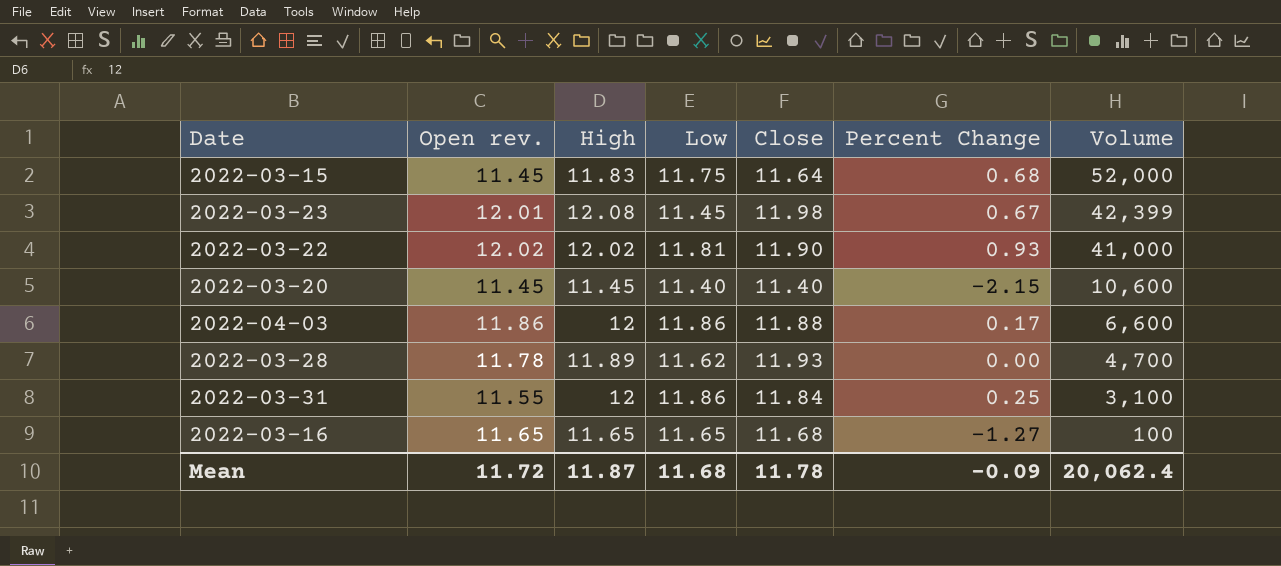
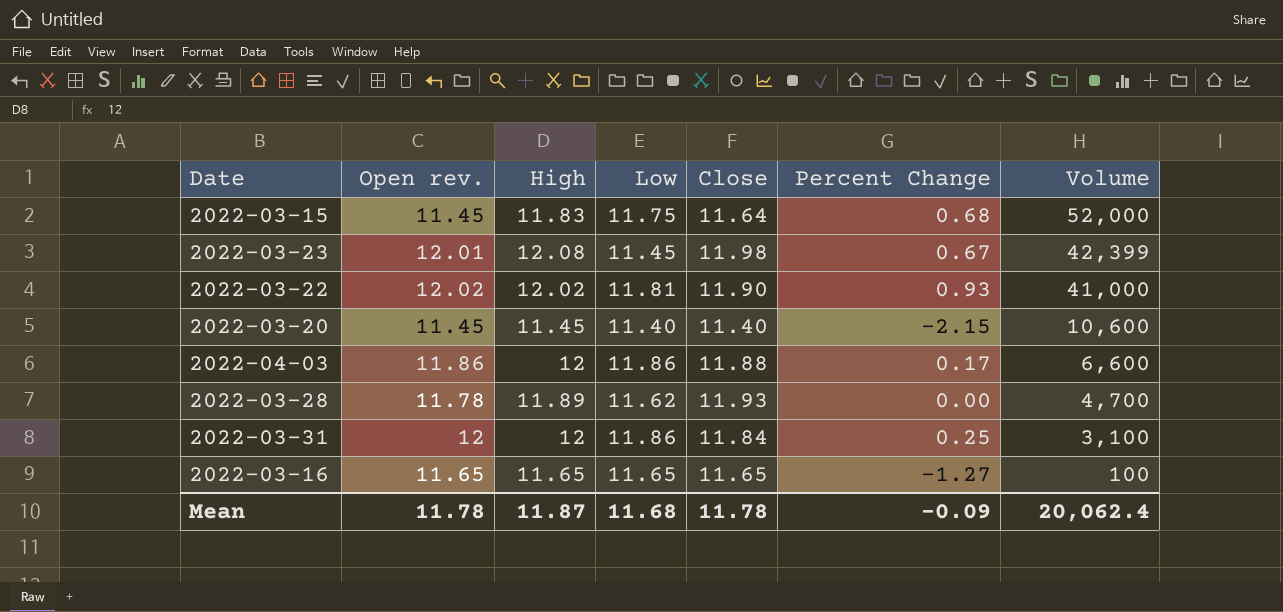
2022-03-31 | Open rev.: 11.55 -> 12
2022-03-16 | Close: 11.68 -> 11.65
Mean | Open rev.: 11.72 -> 11.78

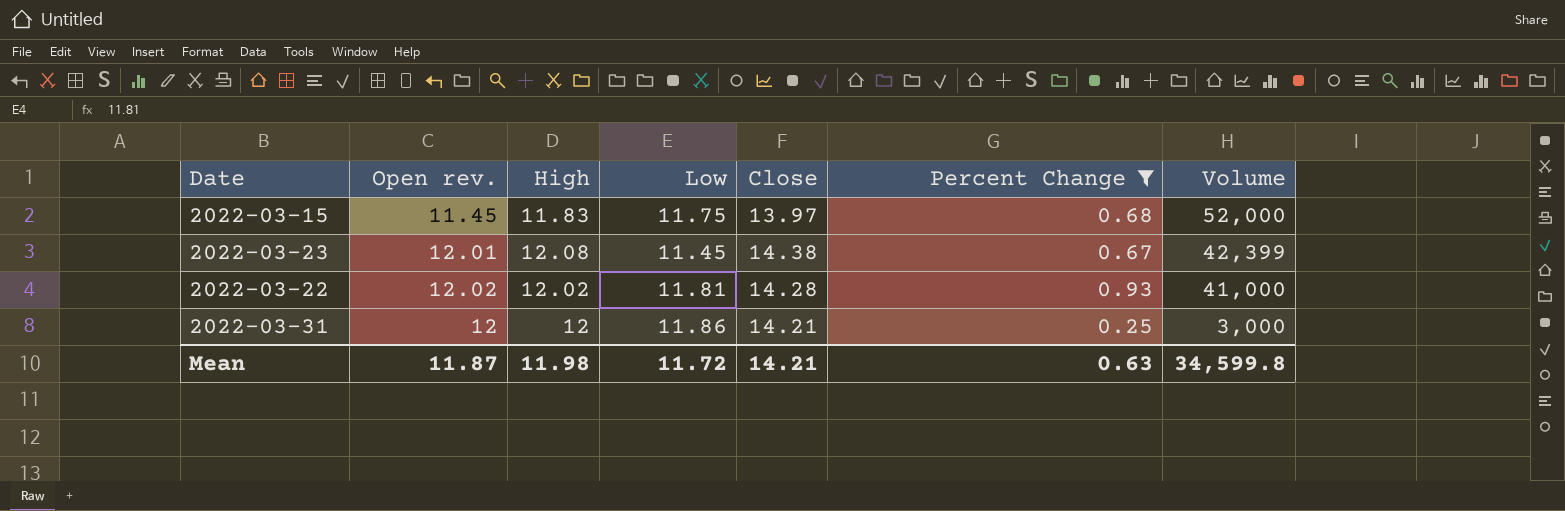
filter: none -> Percent Change >= 0.25
2022-03-15 | Close: 11.64 -> 13.97
2022-03-23 | Close: 11.98 -> 14.38
2022-03-22 | Close: 11.90 -> 14.28
2022-03-31 | Close: 11.84 -> 14.21
2022-03-31 | Volume: 3,100 -> 3,000
Mean | Open rev.: 11.78 -> 11.87
Mean | High: 11.87 -> 11.98
Mean | Low: 11.68 -> 11.72
Mean | Close: 11.78 -> 14.21
Mean | Percent Change: -0.09 -> 0.63
Mean | Volume: 20,062.4 -> 34,599.8

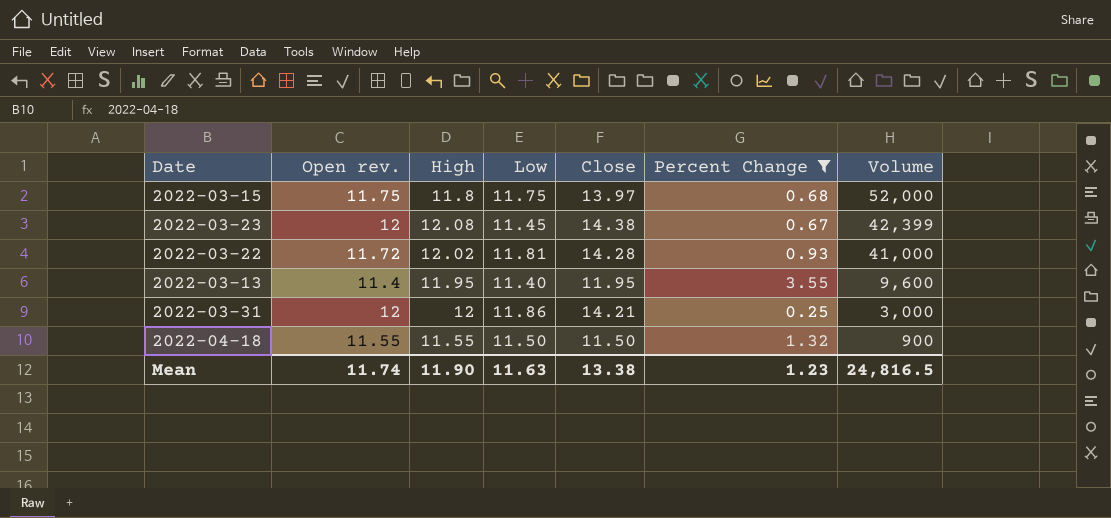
2022-03-15 | Open rev.: 11.45 -> 11.75
2022-03-15 | High: 11.83 -> 11.8
2022-03-23 | Open rev.: 12.01 -> 12
2022-03-22 | Open rev.: 12.02 -> 11.72
row 2022-03-13: none -> 11.4 | 11.95 | 11.40 | 11.95 | 3.55 | 9,600
row 2022-04-18: none -> 11.55 | 11.55 | 11.50 | 11.50 | 1.32 | 900
Mean | Open rev.: 11.87 -> 11.74
Mean | High: 11.98 -> 11.90
Mean | Low: 11.72 -> 11.63
Mean | Close: 14.21 -> 13.38
Mean | Percent Change: 0.63 -> 1.23
Mean | Volume: 34,599.8 -> 24,816.5

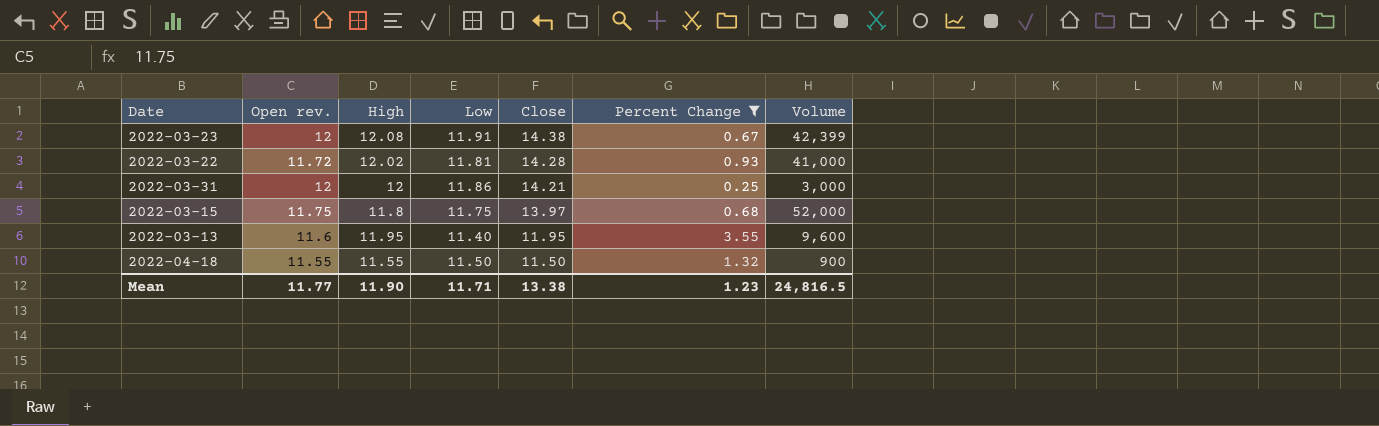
row order: Volume descending -> Close descending
2022-03-23 | Low: 11.45 -> 11.91
2022-03-13 | Open rev.: 11.4 -> 11.6
Mean | Open rev.: 11.74 -> 11.77
Mean | Low: 11.63 -> 11.71

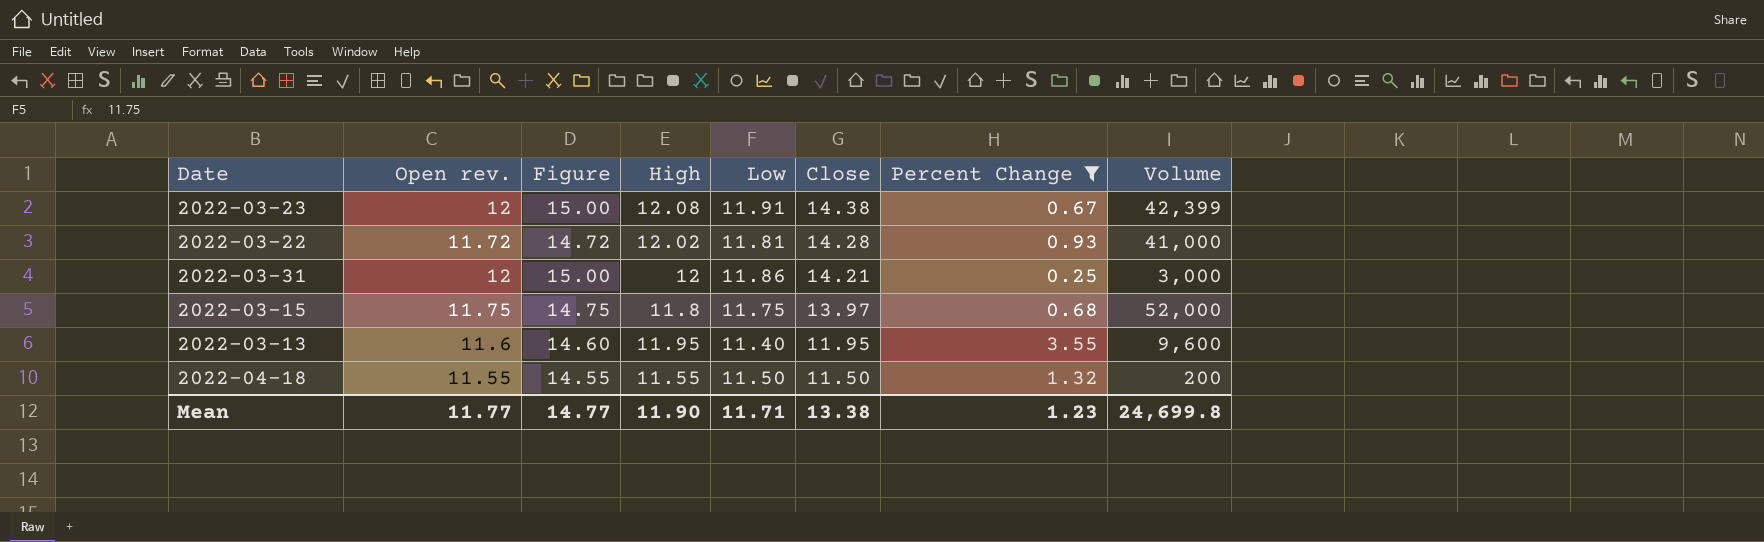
column Figure | formula: none -> [Open rev.] + 3
2022-04-18 | Volume: 900 -> 200
Mean | Volume: 24,816.5 -> 24,699.8

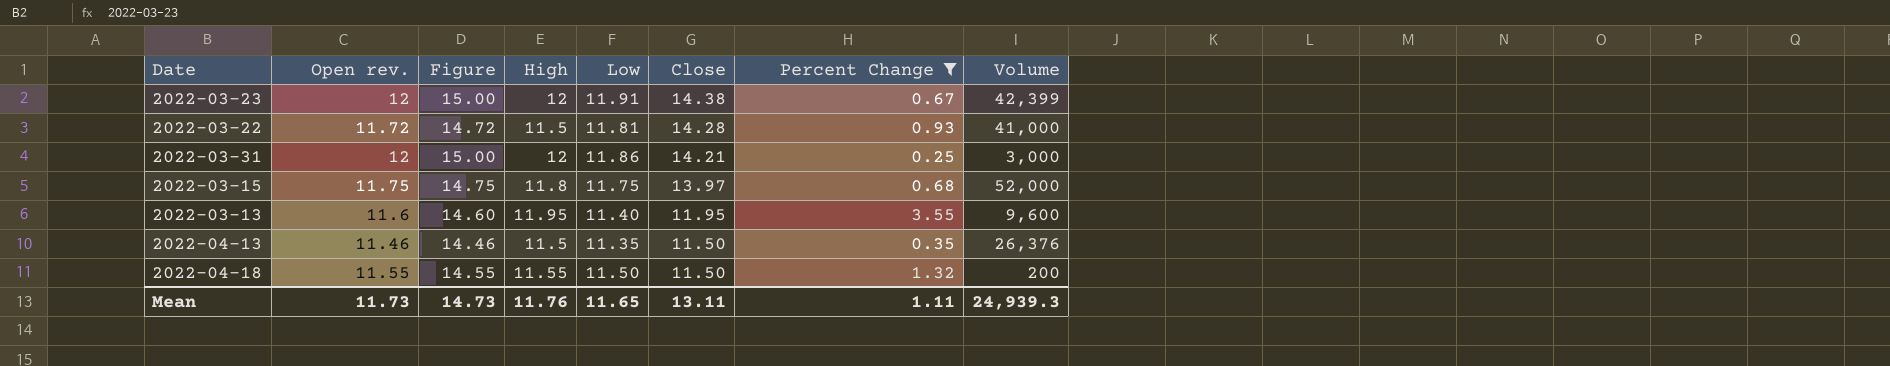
2022-03-23 | High: 12.08 -> 12
2022-03-22 | High: 12.02 -> 11.5
row 2022-04-13: none -> 11.46 | 14.46 | 11.5 | 11.35 | 11.50 | 0.35 | 26,376
Mean | Open rev.: 11.77 -> 11.73
Mean | Figure: 14.77 -> 14.73
Mean | High: 11.90 -> 11.76
Mean | Low: 11.71 -> 11.65
Mean | Close: 13.38 -> 13.11
Mean | Percent Change: 1.23 -> 1.11
Mean | Volume: 24,699.8 -> 24,939.3

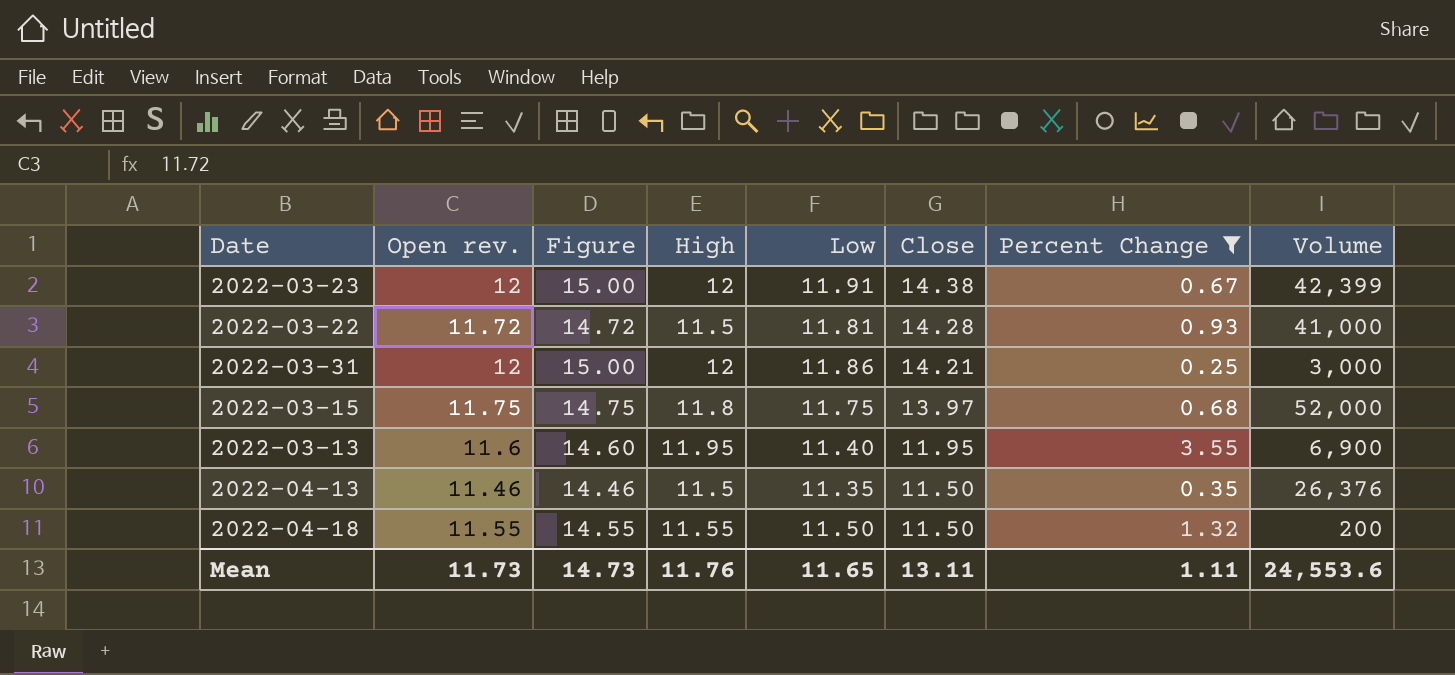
2022-03-13 | Volume: 9,600 -> 6,900
Mean | Volume: 24,939.3 -> 24,553.6

